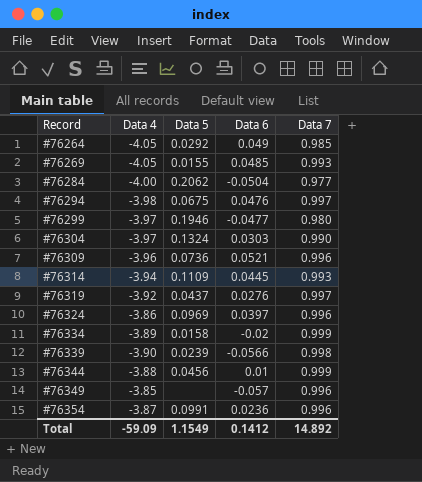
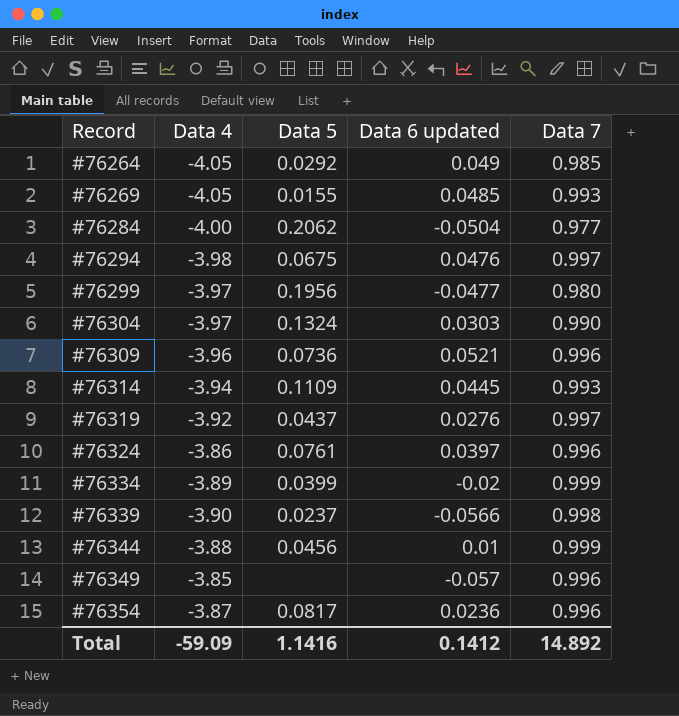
column name: Data 6 -> Data 6 updated
#76299 | Data 5: 0.1946 -> 0.1956
#76324 | Data 5: 0.0969 -> 0.0761
#76334 | Data 5: 0.0158 -> 0.0399
#76339 | Data 5: 0.0239 -> 0.0237
#76354 | Data 5: 0.0991 -> 0.0817
Total | Data 5: 1.1549 -> 1.1416

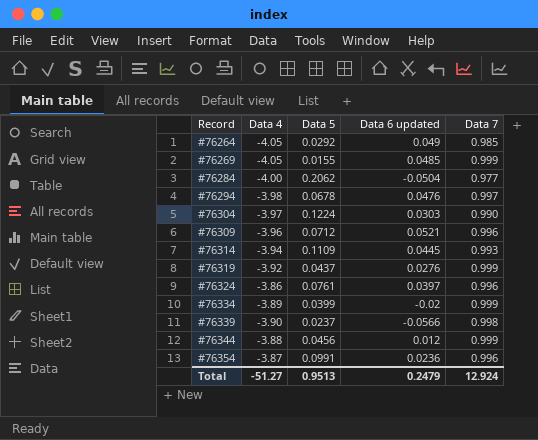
row #76299: -3.97 | 0.1956 | -0.0477 | 0.980 -> none
row #76349: -3.85 | none | -0.057 | 0.996 -> none
#76269 | Data 7: 0.993 -> 0.999
#76294 | Data 5: 0.0675 -> 0.0678
#76304 | Data 5: 0.1324 -> 0.1224
#76309 | Data 5: 0.0736 -> 0.0712
#76319 | Data 7: 0.997 -> 0.999
#76344 | Data 6 updated: 0.01 -> 0.012
#76354 | Data 5: 0.0817 -> 0.0991
Total | Data 4: -59.09 -> -51.27
Total | Data 5: 1.1416 -> 0.9513
Total | Data 6 updated: 0.1412 -> 0.2479
Total | Data 7: 14.892 -> 12.924

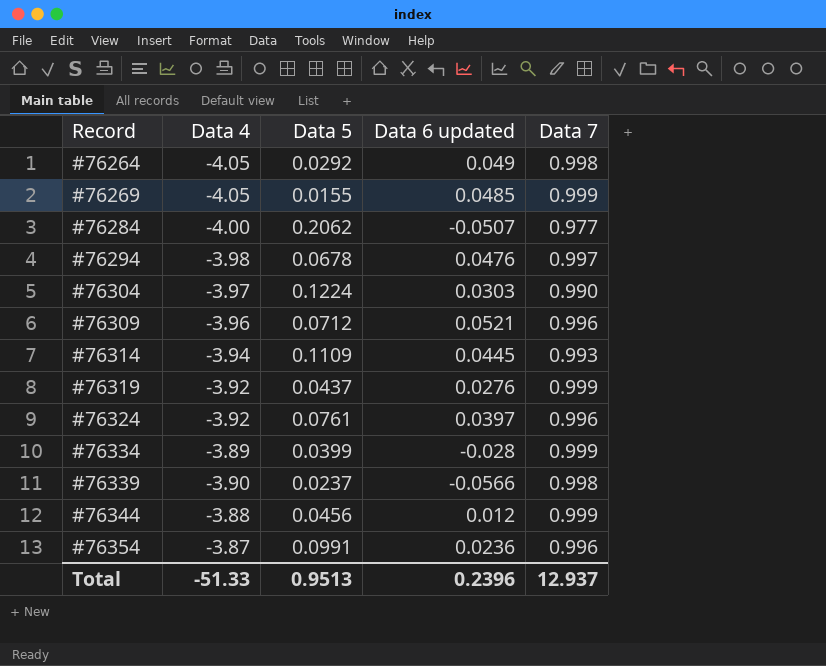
#76264 | Data 7: 0.985 -> 0.998
#76284 | Data 6 updated: -0.0504 -> -0.0507
#76324 | Data 4: -3.86 -> -3.92
#76334 | Data 6 updated: -0.02 -> -0.028
Total | Data 4: -51.27 -> -51.33
Total | Data 6 updated: 0.2479 -> 0.2396
Total | Data 7: 12.924 -> 12.937

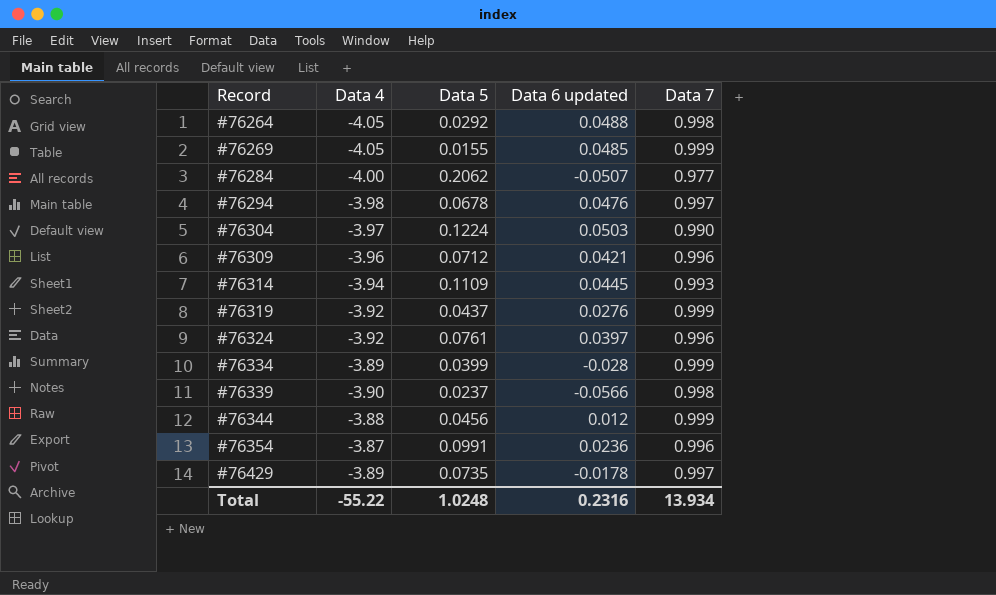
#76264 | Data 6 updated: 0.049 -> 0.0488
#76304 | Data 6 updated: 0.0303 -> 0.0503
#76309 | Data 6 updated: 0.0521 -> 0.0421
row #76429: none -> -3.89 | 0.0735 | -0.0178 | 0.997
Total | Data 4: -51.33 -> -55.22
Total | Data 5: 0.9513 -> 1.0248
Total | Data 6 updated: 0.2396 -> 0.2316
Total | Data 7: 12.937 -> 13.934

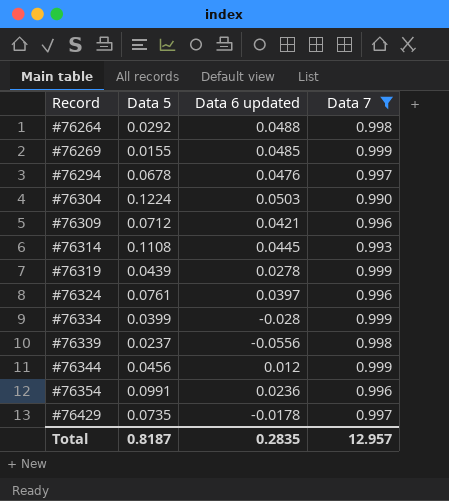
filter: none -> Data 7 != 0.977
column Data 4 | position: 2 -> none
#76314 | Data 5: 0.1109 -> 0.1108
#76319 | Data 5: 0.0437 -> 0.0439
#76319 | Data 6 updated: 0.0276 -> 0.0278
#76339 | Data 6 updated: -0.0566 -> -0.0556
Total | Data 5: 1.0248 -> 0.8187
Total | Data 6 updated: 0.2316 -> 0.2835
Total | Data 7: 13.934 -> 12.957

